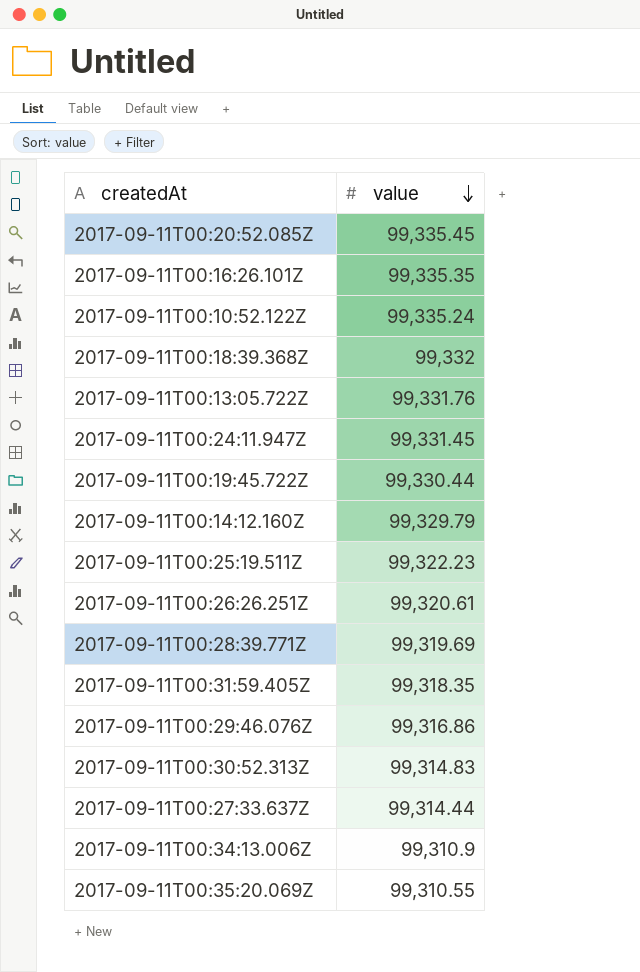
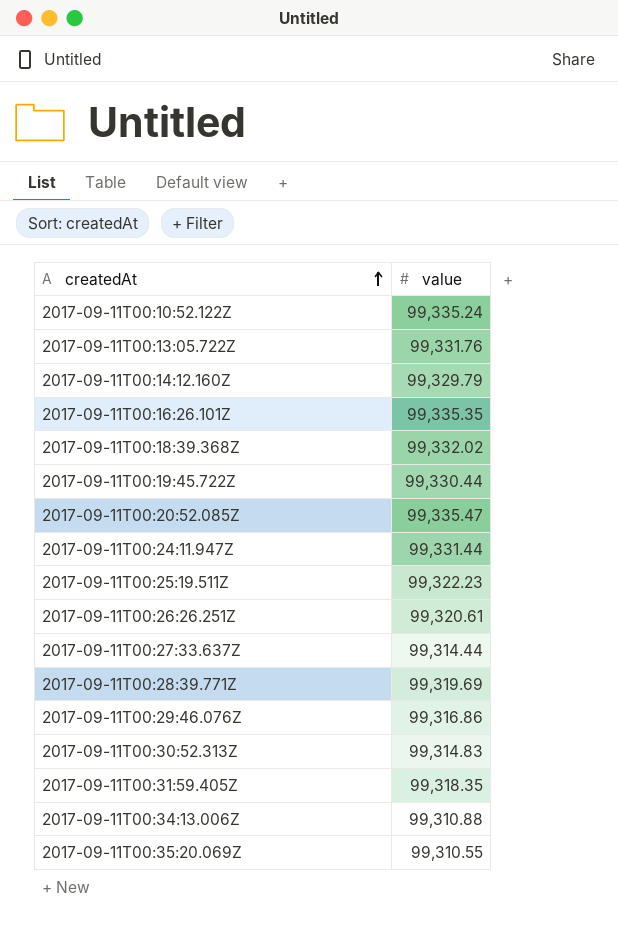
row order: value descending -> createdAt ascending
2017-09-11T00:18:39.368Z | value: 99,332 -> 99,332.02
2017-09-11T00:20:52.085Z | value: 99,335.45 -> 99,335.47
2017-09-11T00:24:11.947Z | value: 99,331.45 -> 99,331.44
2017-09-11T00:34:13.006Z | value: 99,310.9 -> 99,310.88

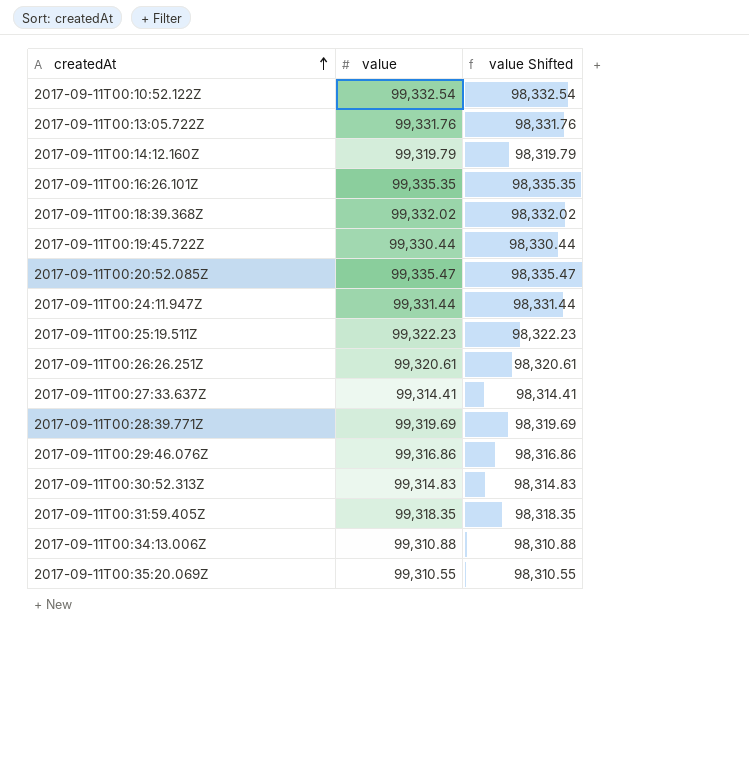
column value Shifted | formula: none -> [value] - 1000
2017-09-11T00:10:52.122Z | value: 99,335.24 -> 99,332.54
2017-09-11T00:14:12.160Z | value: 99,329.79 -> 99,319.79
2017-09-11T00:27:33.637Z | value: 99,314.44 -> 99,314.41

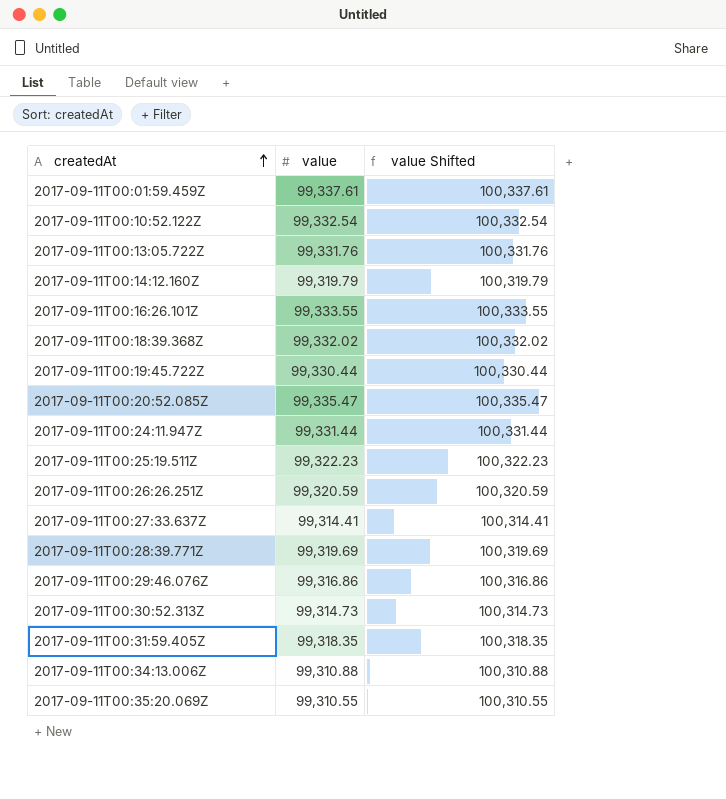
column value Shifted | formula: [value] - 1000 -> [value] + 1000
row 2017-09-11T00:01:59.459Z: none -> 99,337.61 | 100,337.61
2017-09-11T00:16:26.101Z | value: 99,335.35 -> 99,333.55
2017-09-11T00:26:26.251Z | value: 99,320.61 -> 99,320.59
2017-09-11T00:30:52.313Z | value: 99,314.83 -> 99,314.73

